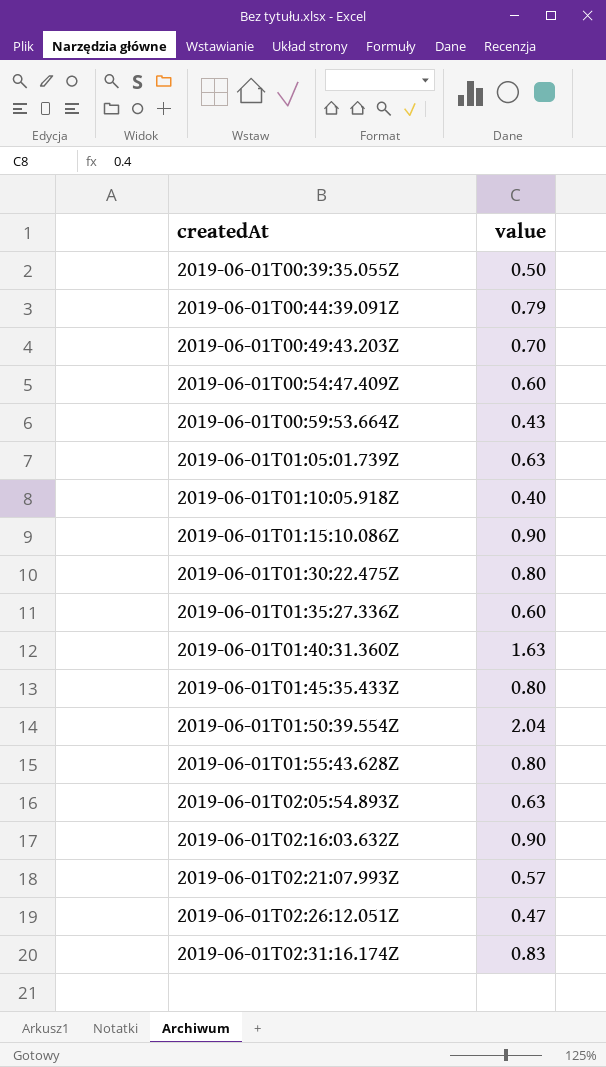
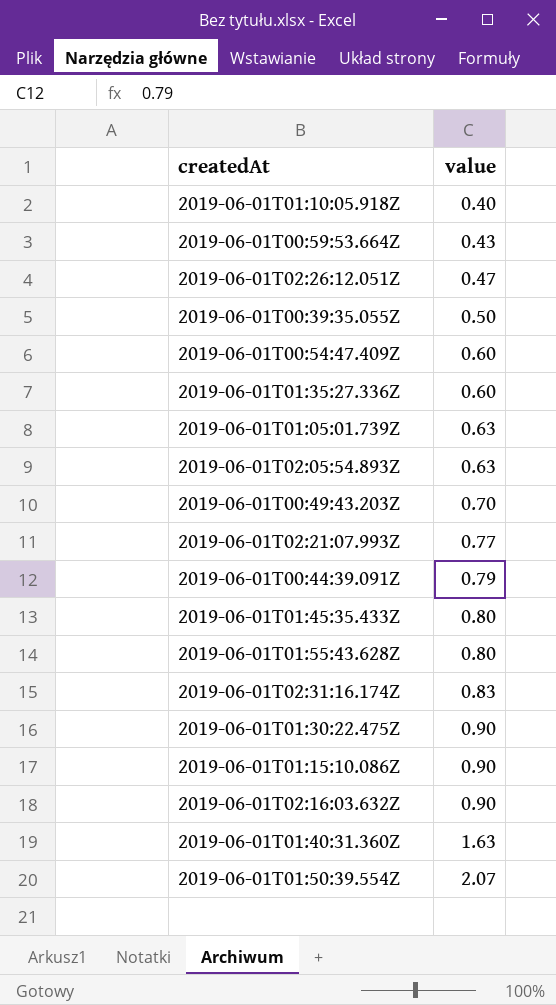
row order: createdAt ascending -> value ascending
2019-06-01T02:21:07.993Z | value: 0.57 -> 0.77
2019-06-01T01:30:22.475Z | value: 0.80 -> 0.90
2019-06-01T01:50:39.554Z | value: 2.04 -> 2.07

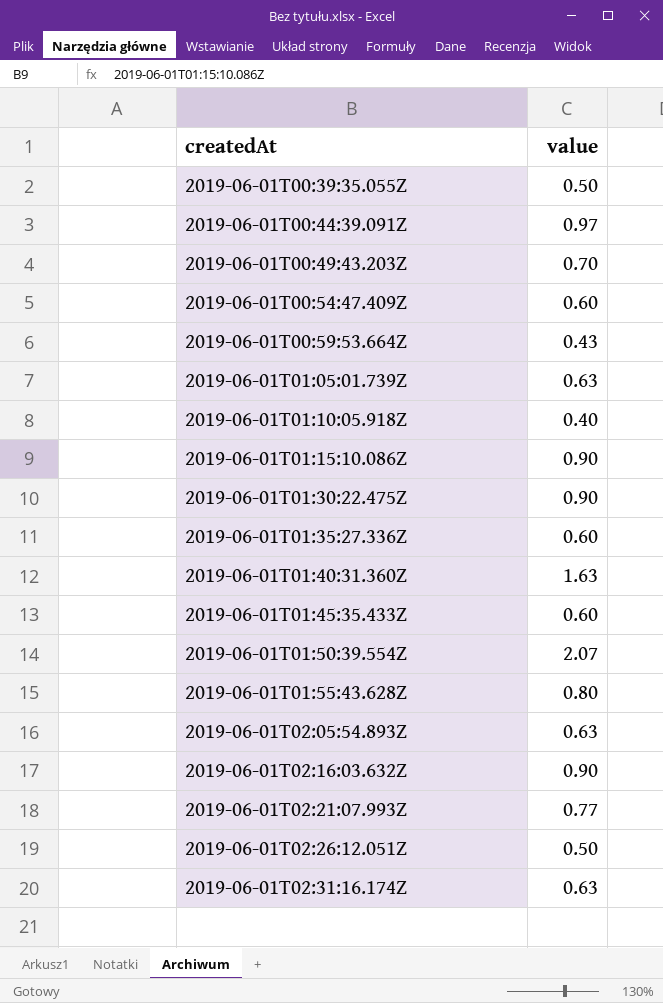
row order: value ascending -> createdAt ascending
2019-06-01T00:44:39.091Z | value: 0.79 -> 0.97
2019-06-01T01:45:35.433Z | value: 0.80 -> 0.60
2019-06-01T02:26:12.051Z | value: 0.47 -> 0.50
2019-06-01T02:31:16.174Z | value: 0.83 -> 0.63

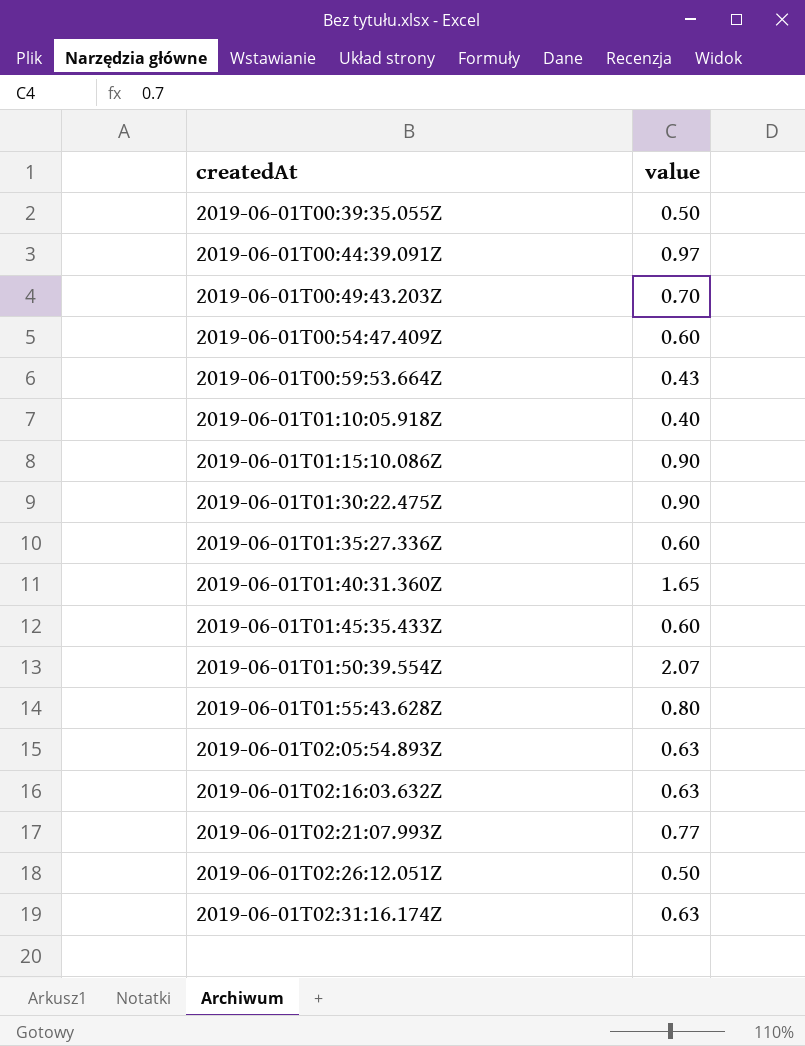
row 2019-06-01T01:05:01.739Z: 0.63 -> none
2019-06-01T01:40:31.360Z | value: 1.63 -> 1.65
2019-06-01T02:16:03.632Z | value: 0.90 -> 0.63

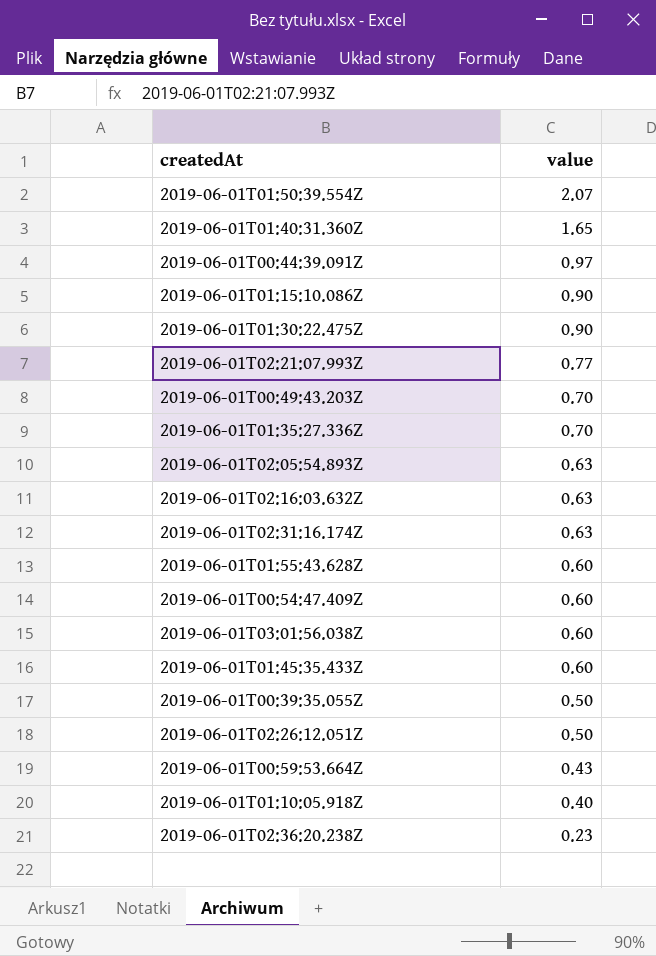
row order: createdAt ascending -> value descending
2019-06-01T01:35:27.336Z | value: 0.60 -> 0.70
2019-06-01T01:55:43.628Z | value: 0.80 -> 0.60
row 2019-06-01T03:01:56.038Z: none -> 0.60
row 2019-06-01T02:36:20.238Z: none -> 0.23

